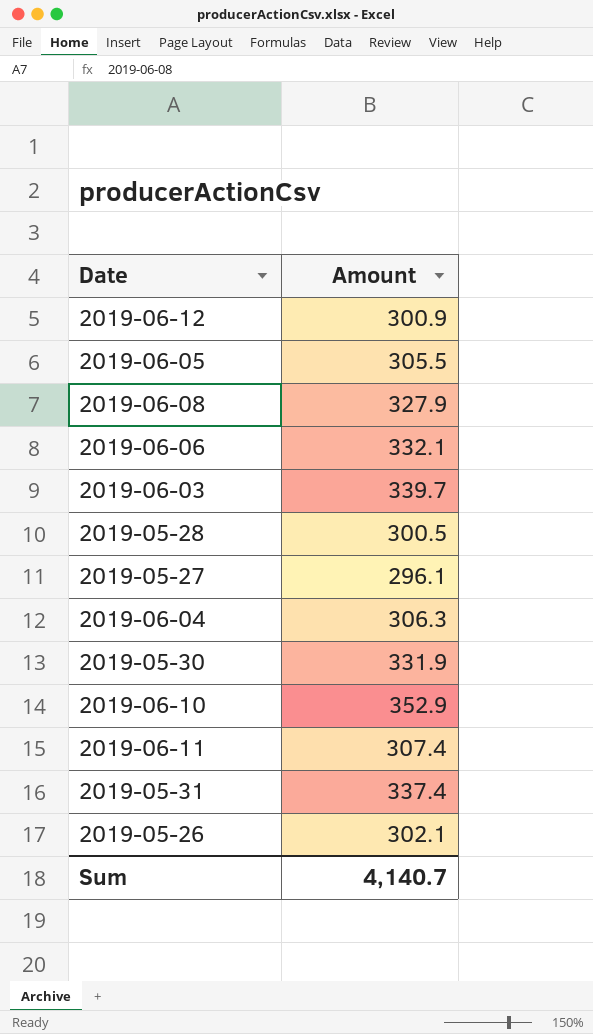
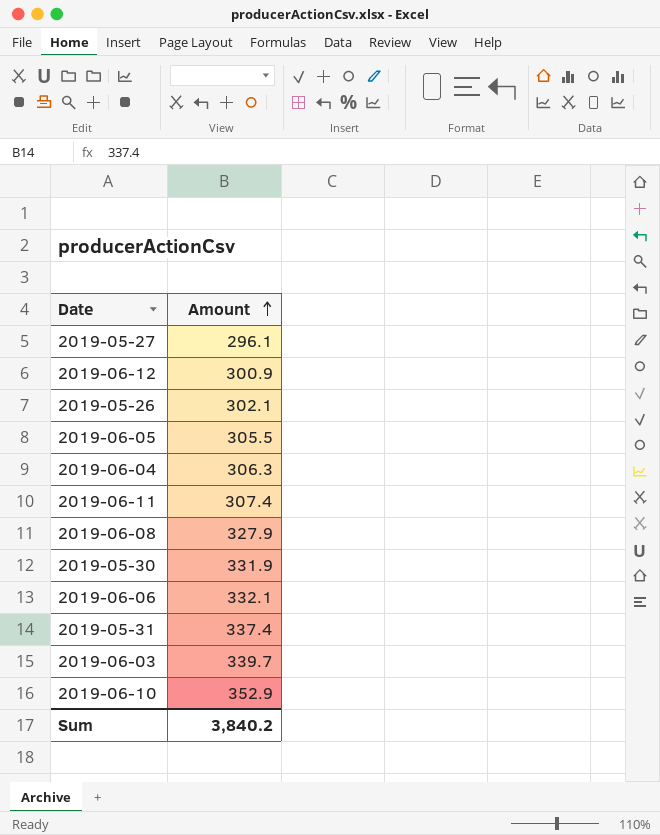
row order: none -> Amount ascending
row 2019-05-28: 300.5 -> none
Sum | Amount: 4,140.7 -> 3,840.2

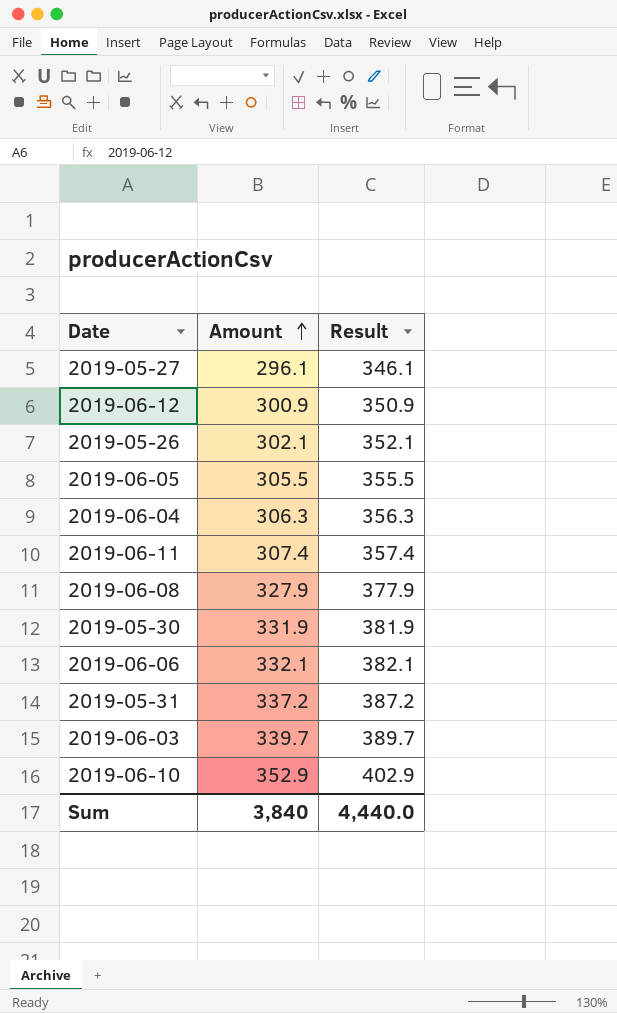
column Result | formula: none -> [Amount] + 50
2019-05-31 | Amount: 337.4 -> 337.2
Sum | Amount: 3,840.2 -> 3,840

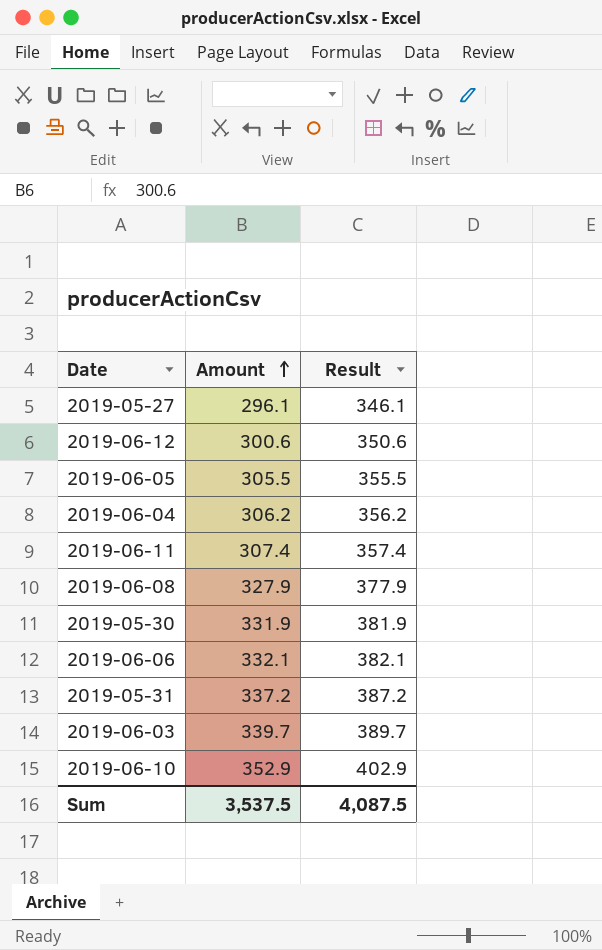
row 2019-05-26: 302.1 | 352.1 -> none
2019-06-12 | Amount: 300.9 -> 300.6
2019-06-12 | Result: 350.9 -> 350.6
2019-06-04 | Amount: 306.3 -> 306.2
2019-06-04 | Result: 356.3 -> 356.2
Sum | Amount: 3,840 -> 3,537.5
Sum | Result: 4,440.0 -> 4,087.5

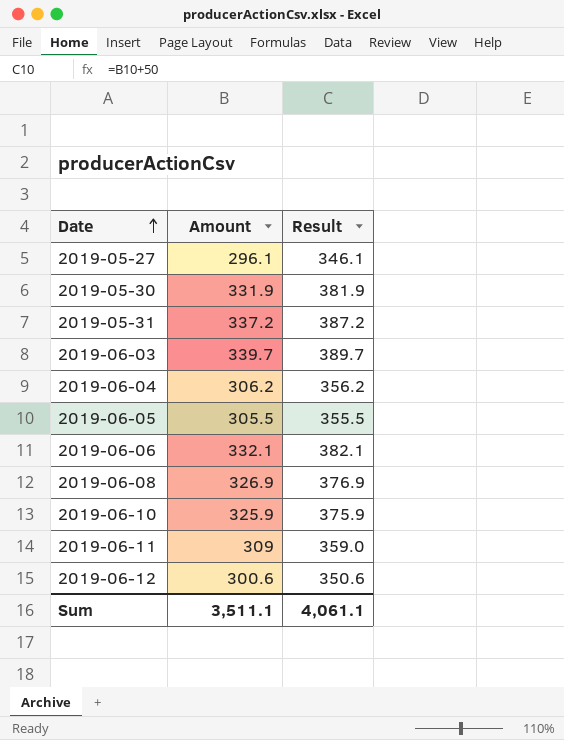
row order: Amount ascending -> Date ascending
2019-06-08 | Amount: 327.9 -> 326.9
2019-06-08 | Result: 377.9 -> 376.9
2019-06-10 | Amount: 352.9 -> 325.9
2019-06-10 | Result: 402.9 -> 375.9
2019-06-11 | Amount: 307.4 -> 309
2019-06-11 | Result: 357.4 -> 359.0
Sum | Amount: 3,537.5 -> 3,511.1
Sum | Result: 4,087.5 -> 4,061.1

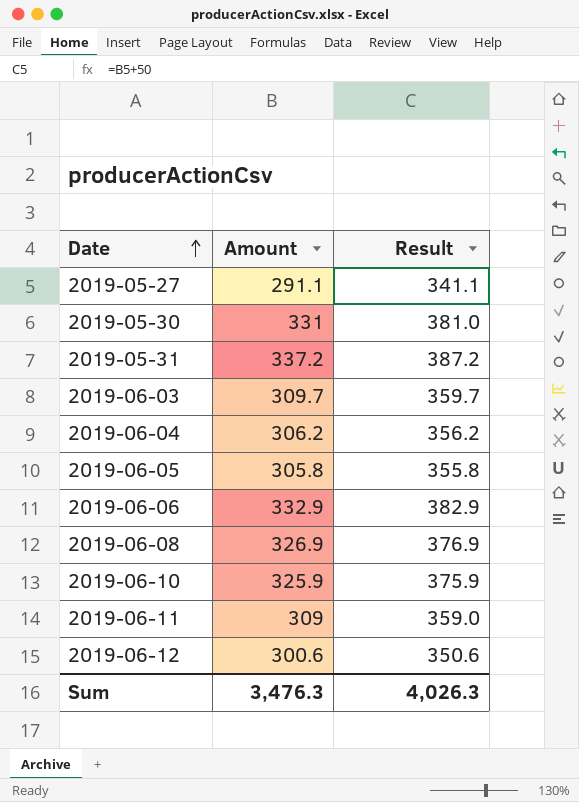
2019-05-27 | Amount: 296.1 -> 291.1
2019-05-27 | Result: 346.1 -> 341.1
2019-05-30 | Amount: 331.9 -> 331
2019-05-30 | Result: 381.9 -> 381.0
2019-06-03 | Amount: 339.7 -> 309.7
2019-06-03 | Result: 389.7 -> 359.7
2019-06-05 | Amount: 305.5 -> 305.8
2019-06-05 | Result: 355.5 -> 355.8
2019-06-06 | Amount: 332.1 -> 332.9
2019-06-06 | Result: 382.1 -> 382.9
Sum | Amount: 3,511.1 -> 3,476.3
Sum | Result: 4,061.1 -> 4,026.3

